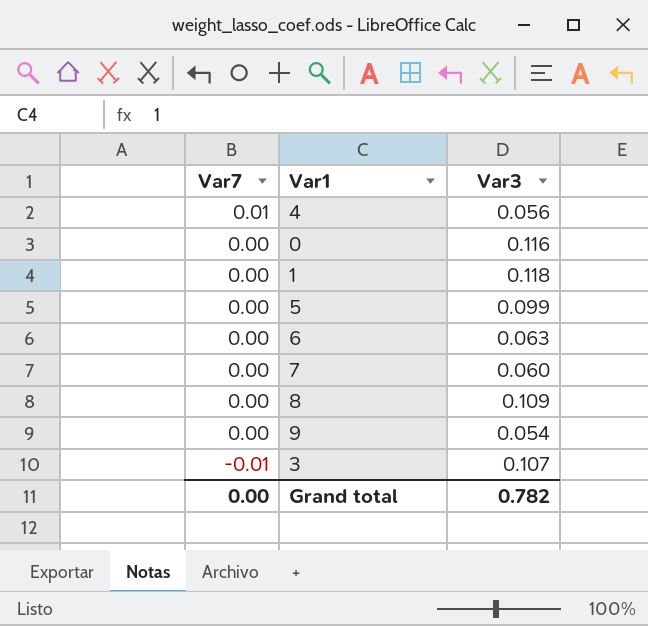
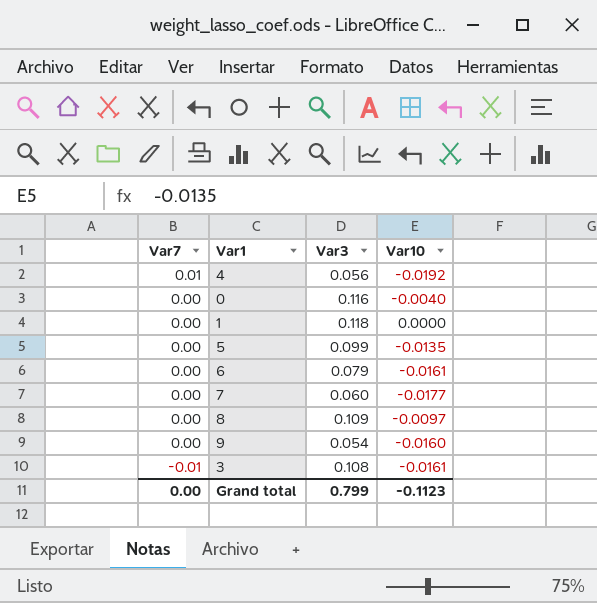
column Var10 | position: none -> 4
6 | Var3: 0.063 -> 0.079
3 | Var3: 0.107 -> 0.108
Grand total | Var3: 0.782 -> 0.799

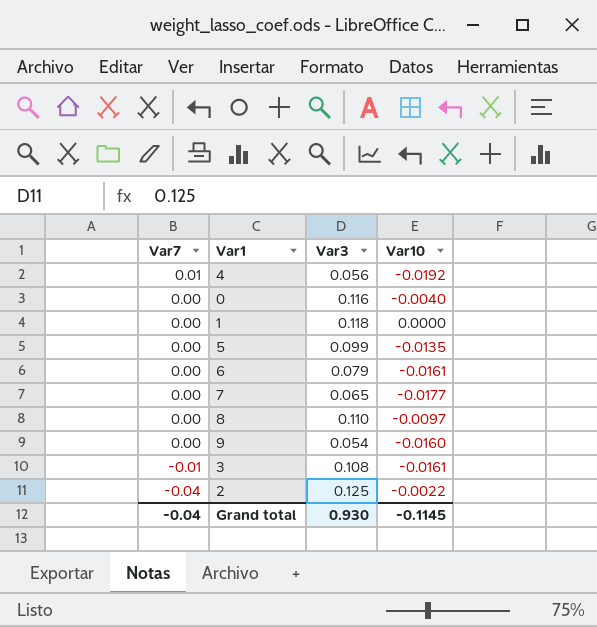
7 | Var3: 0.060 -> 0.065
8 | Var3: 0.109 -> 0.110
row 2: none -> -0.04 | 0.125 | -0.0022
Grand total | Var7: 0.00 -> -0.04
Grand total | Var3: 0.799 -> 0.930
Grand total | Var10: -0.1123 -> -0.1145

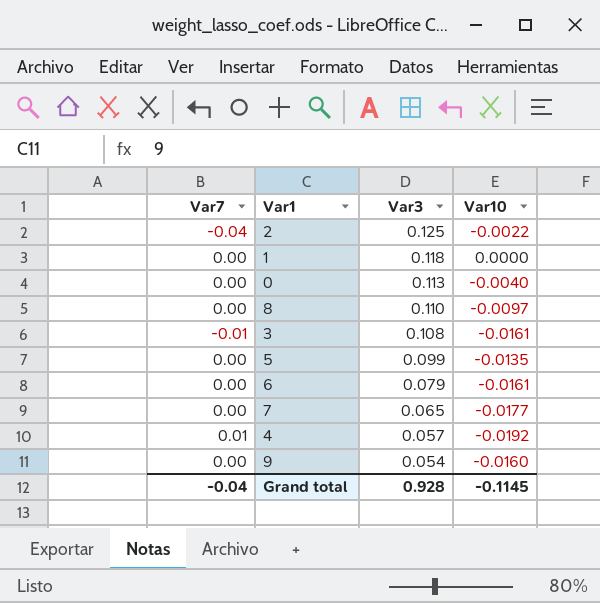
row order: Var7 descending -> Var3 descending
0 | Var3: 0.116 -> 0.113
4 | Var3: 0.056 -> 0.057
Grand total | Var3: 0.930 -> 0.928

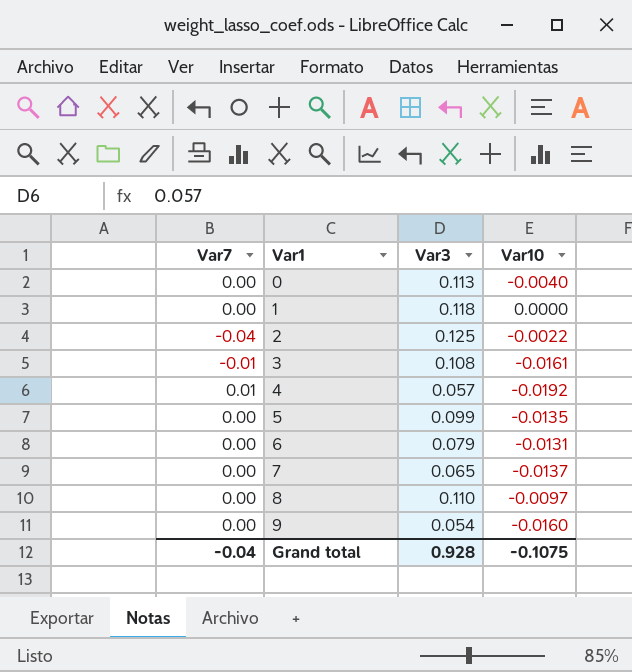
row order: Var3 descending -> Var1 ascending
6 | Var10: -0.0161 -> -0.0131
7 | Var10: -0.0177 -> -0.0137
Grand total | Var10: -0.1145 -> -0.1075

